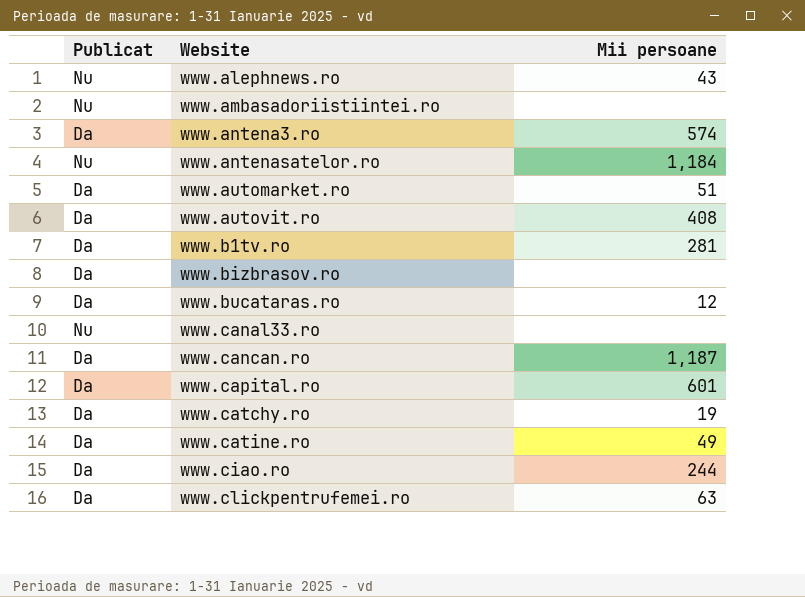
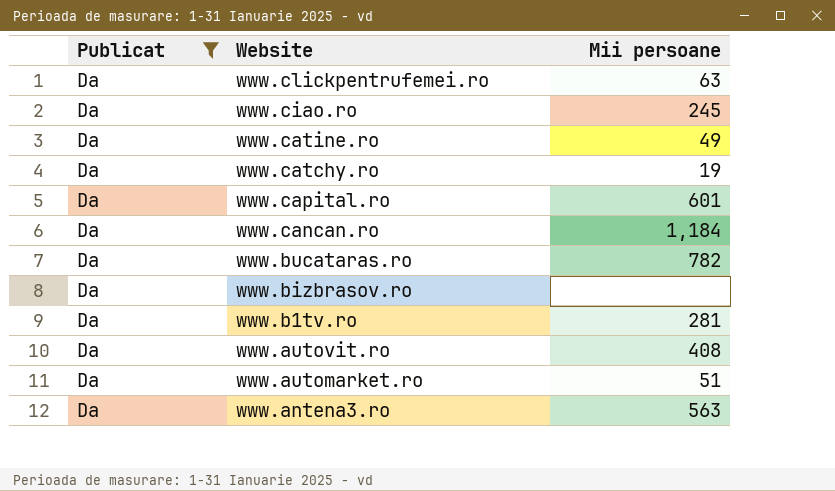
filter: none -> Publicat = Da
row order: Website ascending -> Website descending
www.ciao.ro | Mii persoane: 244 -> 245
www.cancan.ro | Mii persoane: 1,187 -> 1,184
www.bucataras.ro | Mii persoane: 12 -> 782
www.antena3.ro | Mii persoane: 574 -> 563

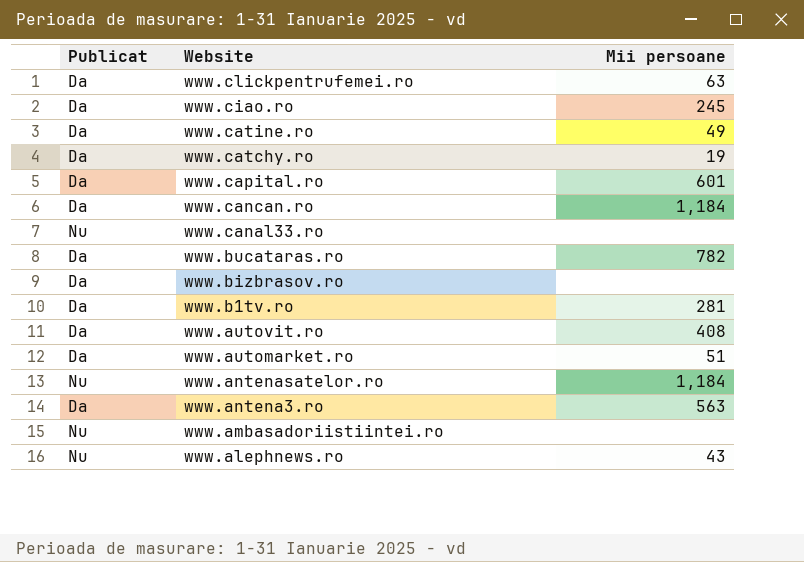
filter: Publicat = Da -> none

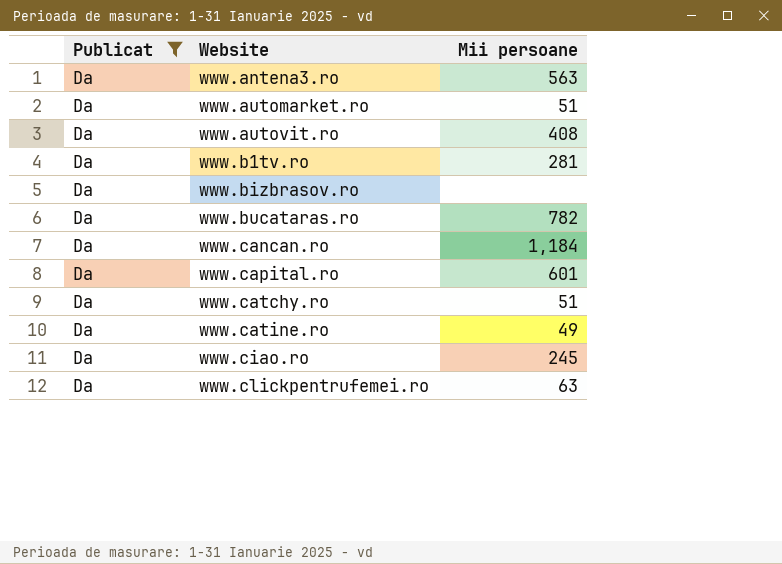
filter: none -> Publicat = Da
row order: Website descending -> Website ascending
www.catchy.ro | Mii persoane: 19 -> 51

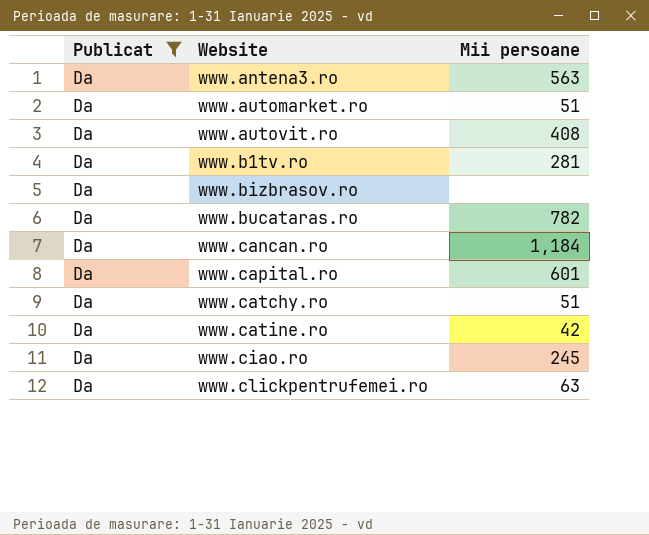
www.catine.ro | Mii persoane: 49 -> 42

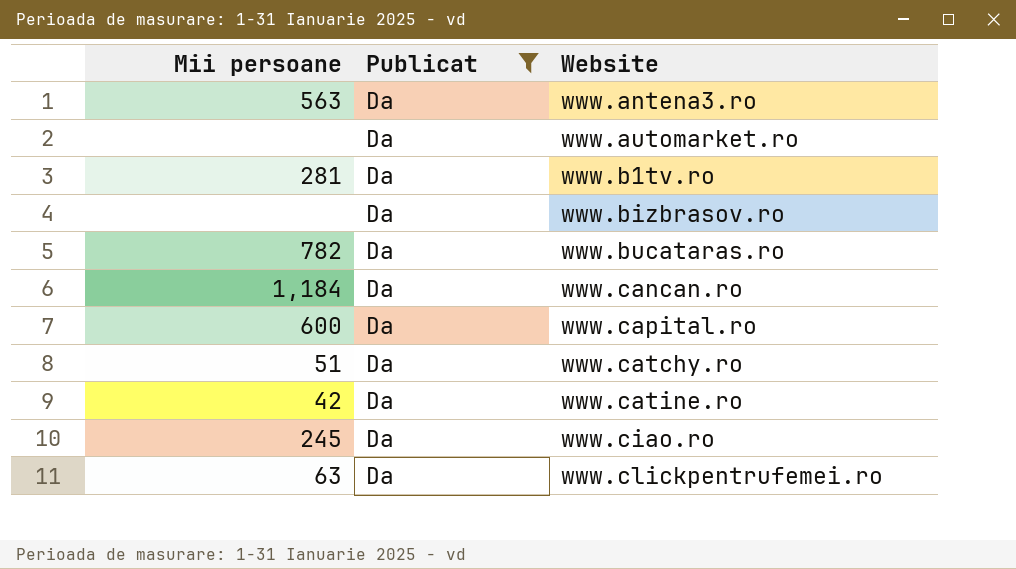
column Mii persoane | position: 3 -> 1
row www.autovit.ro: Da | 408 -> none
www.automarket.ro | Mii persoane: 51 -> none
www.capital.ro | Mii persoane: 601 -> 600

